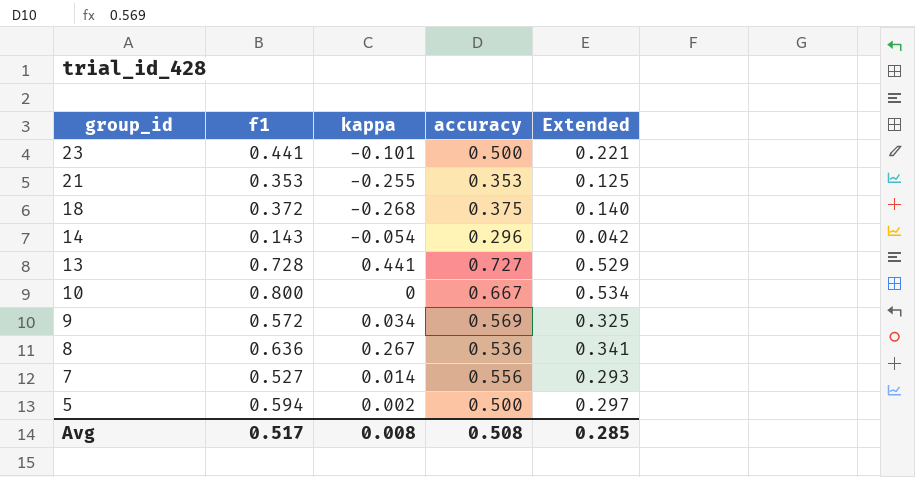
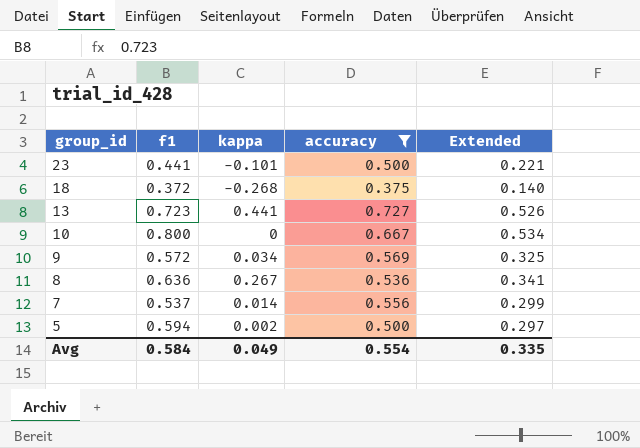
filter: none -> accuracy >= 0.375
13 | f1: 0.728 -> 0.723
13 | Extended: 0.529 -> 0.526
7 | f1: 0.527 -> 0.537
7 | Extended: 0.293 -> 0.299
Avg | f1: 0.517 -> 0.584
Avg | kappa: 0.008 -> 0.049
Avg | accuracy: 0.508 -> 0.554
Avg | Extended: 0.285 -> 0.335

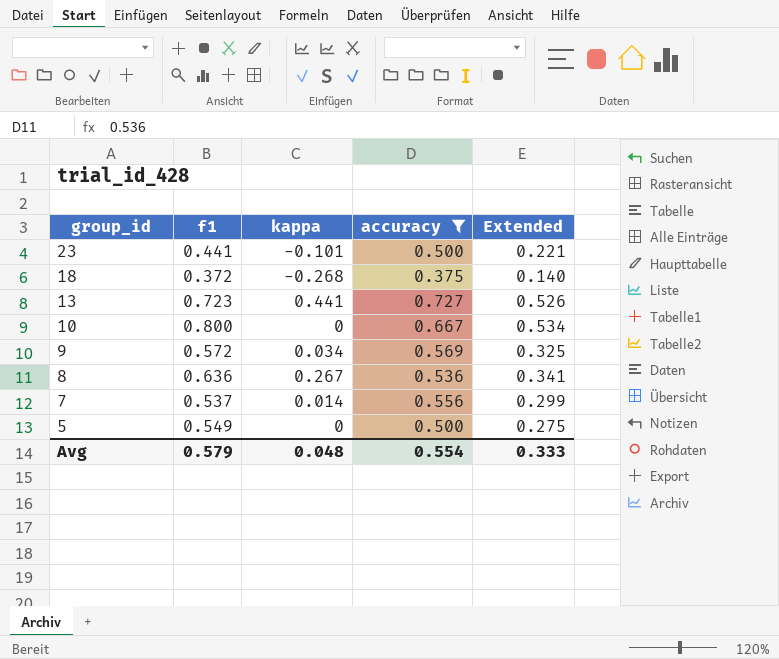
5 | f1: 0.594 -> 0.549
5 | kappa: 0.002 -> 0
5 | Extended: 0.297 -> 0.275
Avg | f1: 0.584 -> 0.579
Avg | kappa: 0.049 -> 0.048
Avg | Extended: 0.335 -> 0.333

